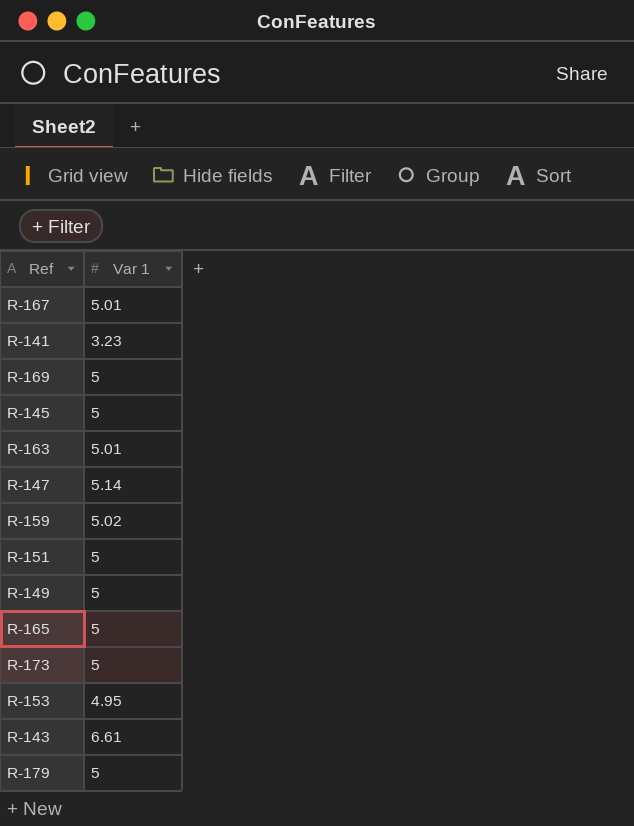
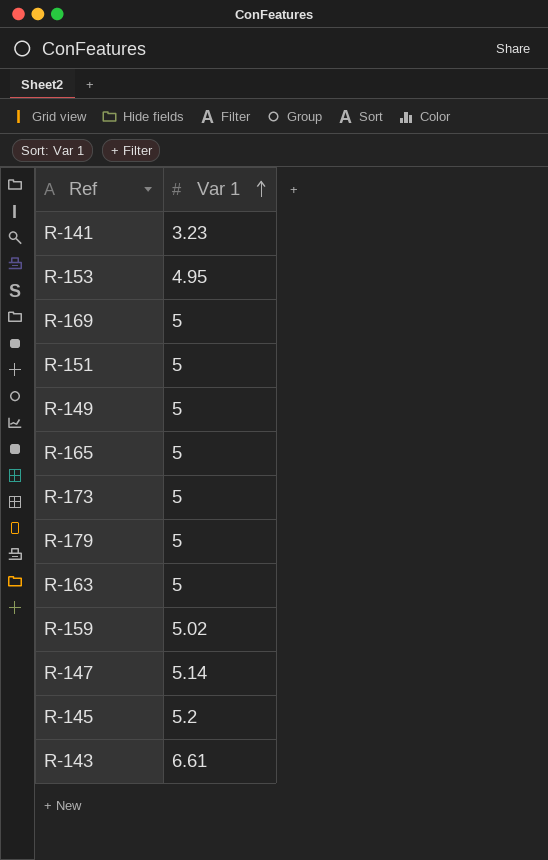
row order: none -> Var 1 ascending
row R-167: 5.01 -> none
R-163 | Var 1: 5.01 -> 5
R-145 | Var 1: 5 -> 5.2

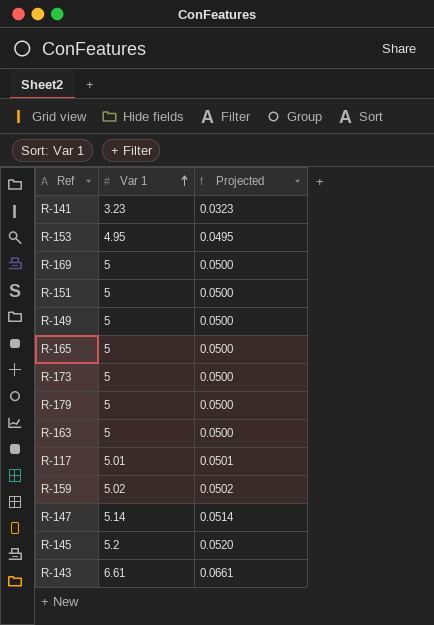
column Projected | formula: none -> [Var 1] * 0.01
row R-117: none -> 5.01 | 0.0501

